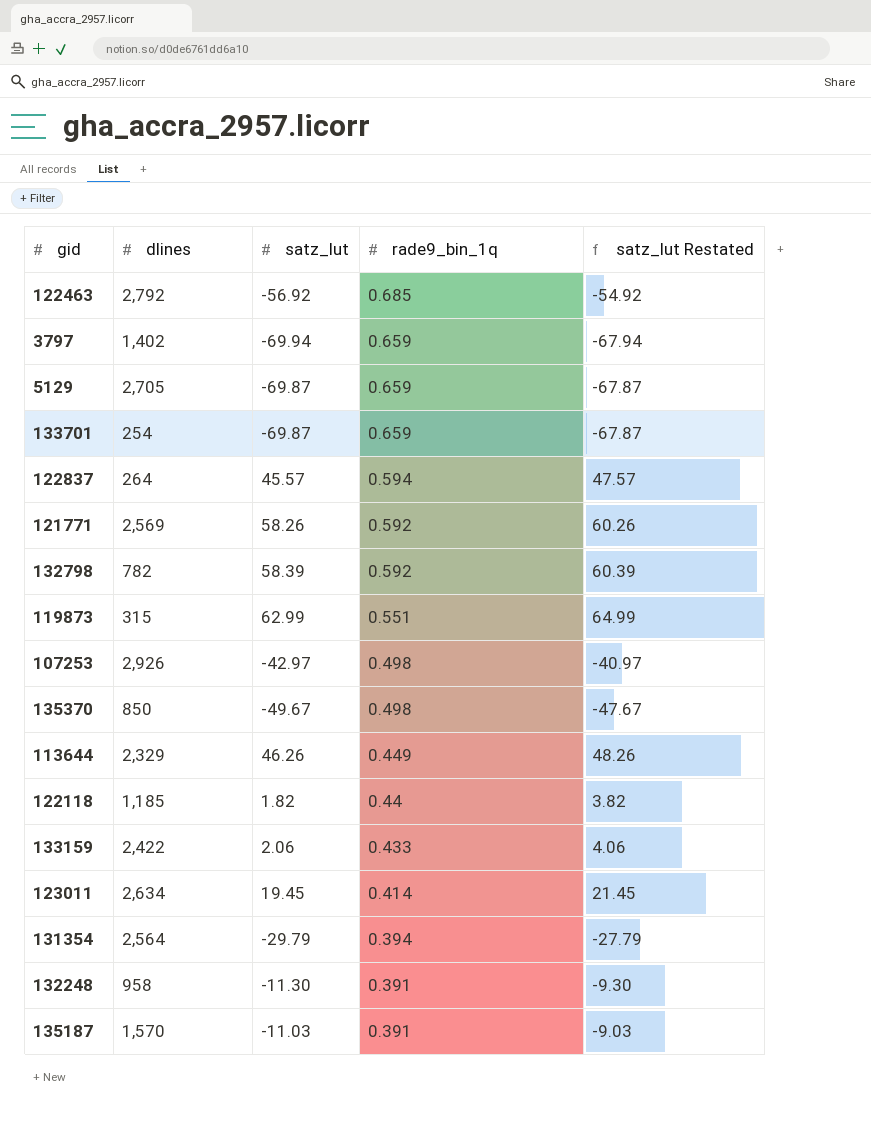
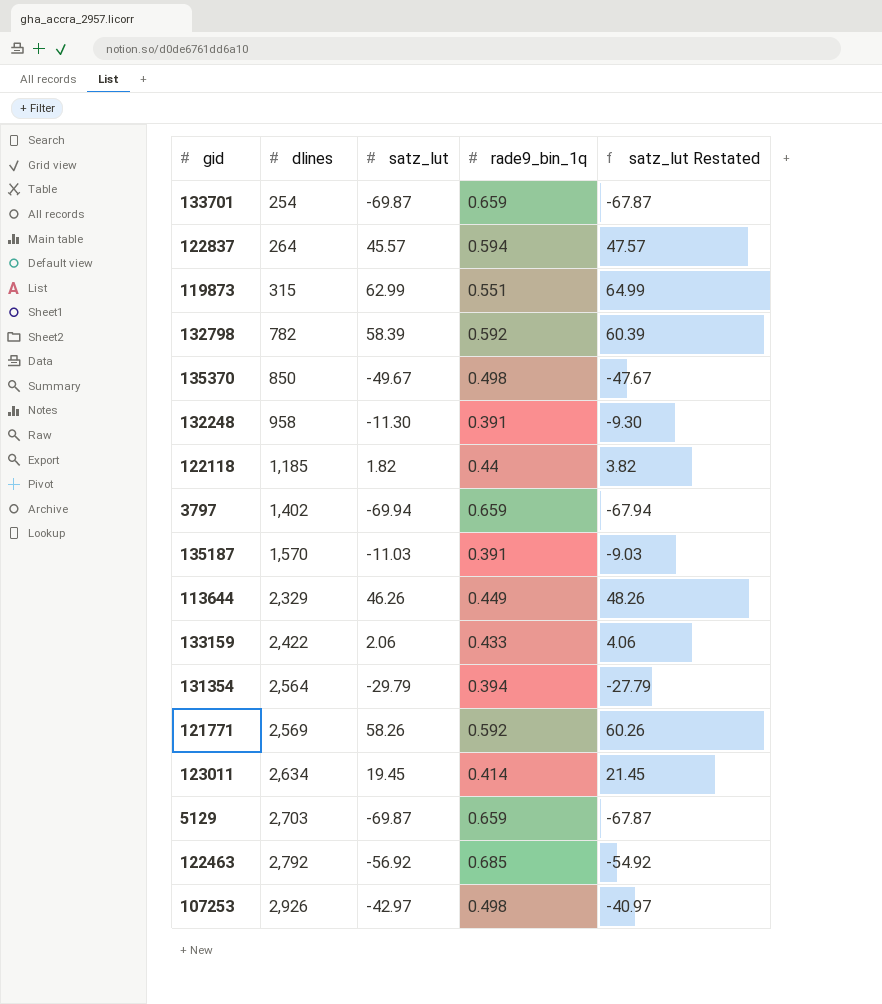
row order: rade9_bin_1q descending -> dlines ascending
5129 | dlines: 2,705 -> 2,703

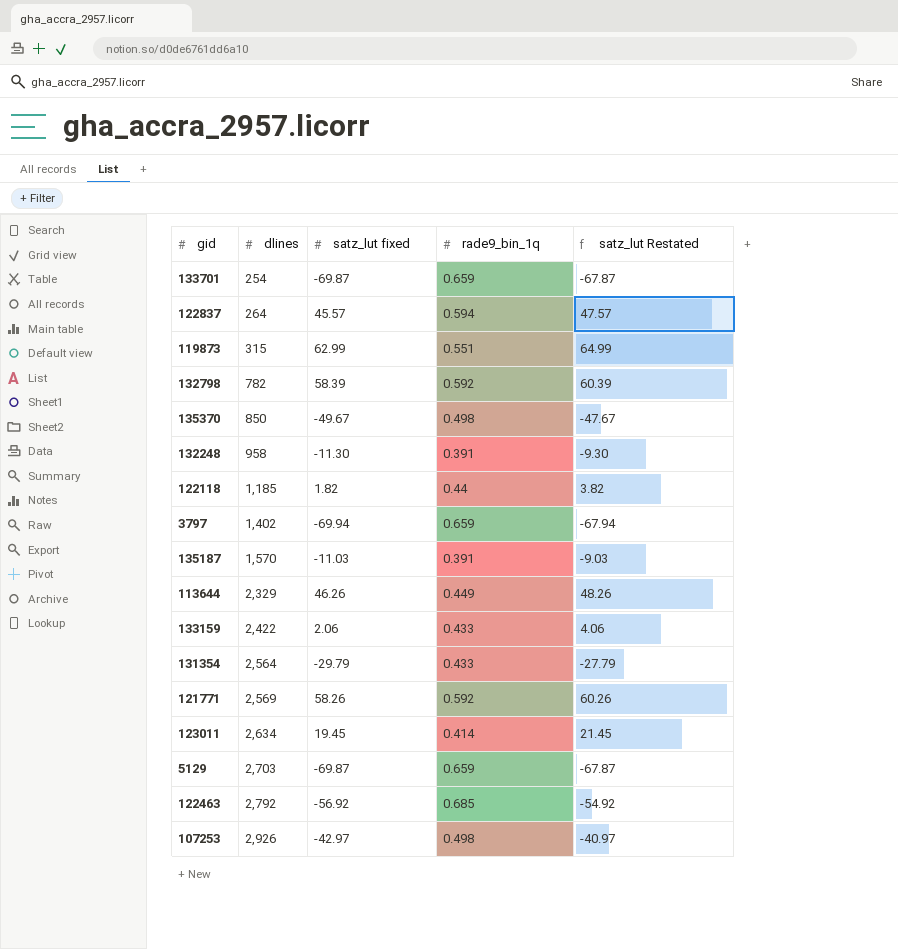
column name: satz_lut -> satz_lut fixed
131354 | rade9_bin_1q: 0.394 -> 0.433

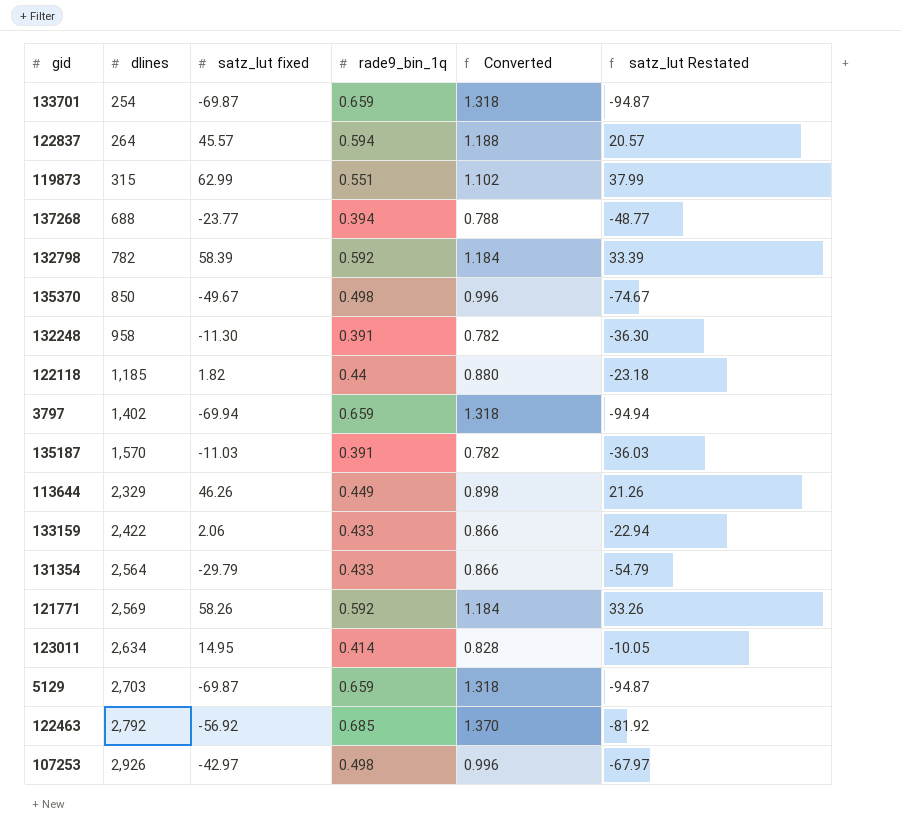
column Converted | formula: none -> [rade9_bin_1q] * 2
column satz_lut Restated | formula: [satz_lut fixed] + 2 -> [satz_lut fixed] - 25
row 137268: none -> 688 | -23.77 | 0.394 | 0.788 | -48.77
123011 | satz_lut fixed: 19.45 -> 14.95

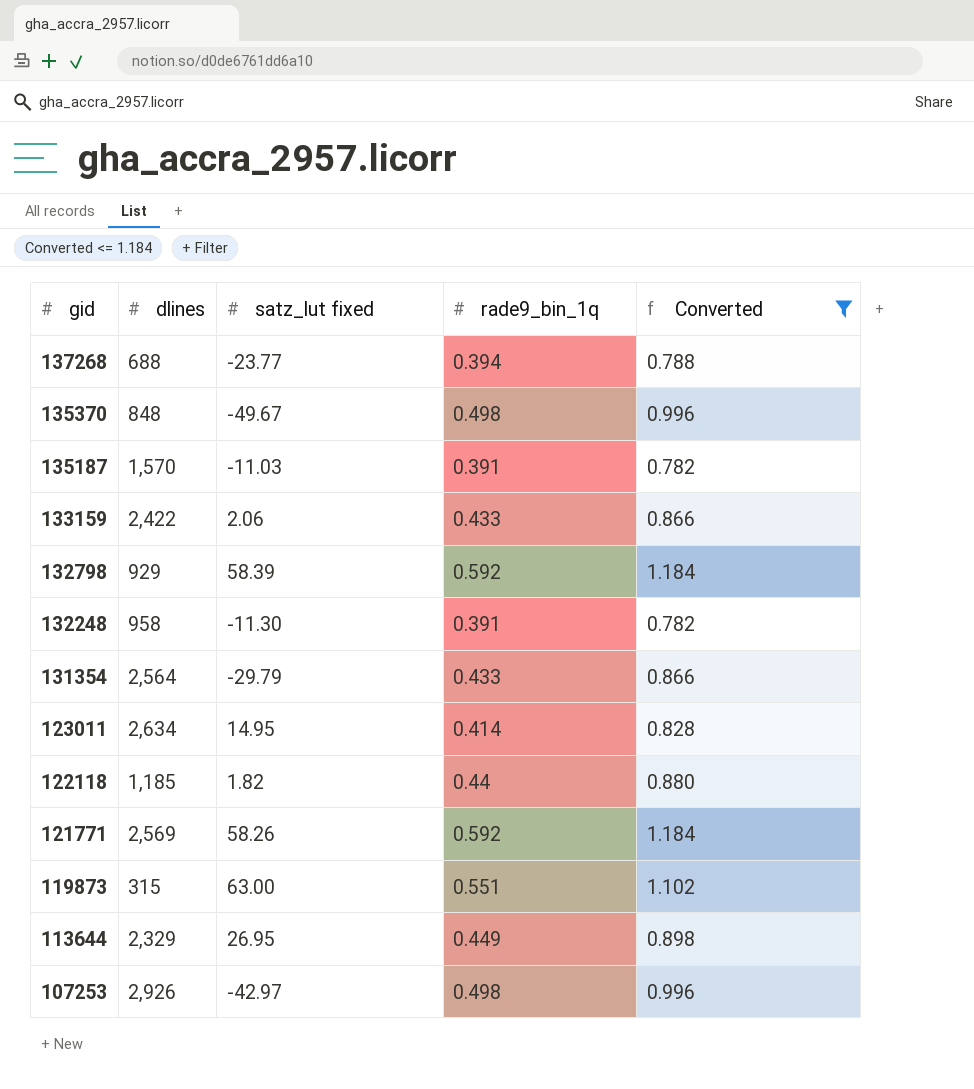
filter: none -> Converted <= 1.184
row order: dlines ascending -> gid descending
column satz_lut Restated | formula: [satz_lut fixed] - 25 -> none
135370 | dlines: 850 -> 848
132798 | dlines: 782 -> 929
119873 | satz_lut fixed: 62.99 -> 63.00
113644 | satz_lut fixed: 46.26 -> 26.95

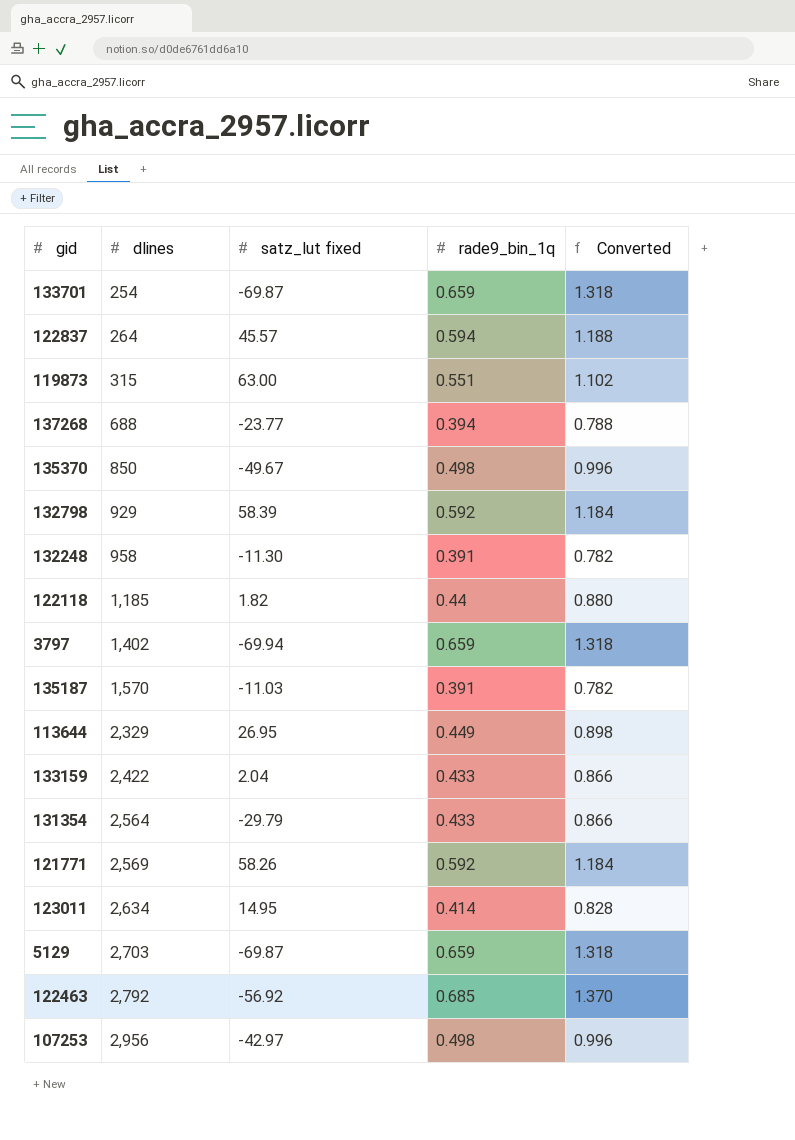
filter: Converted <= 1.184 -> none
row order: gid descending -> dlines ascending
135370 | dlines: 848 -> 850
133159 | satz_lut fixed: 2.06 -> 2.04
107253 | dlines: 2,926 -> 2,956

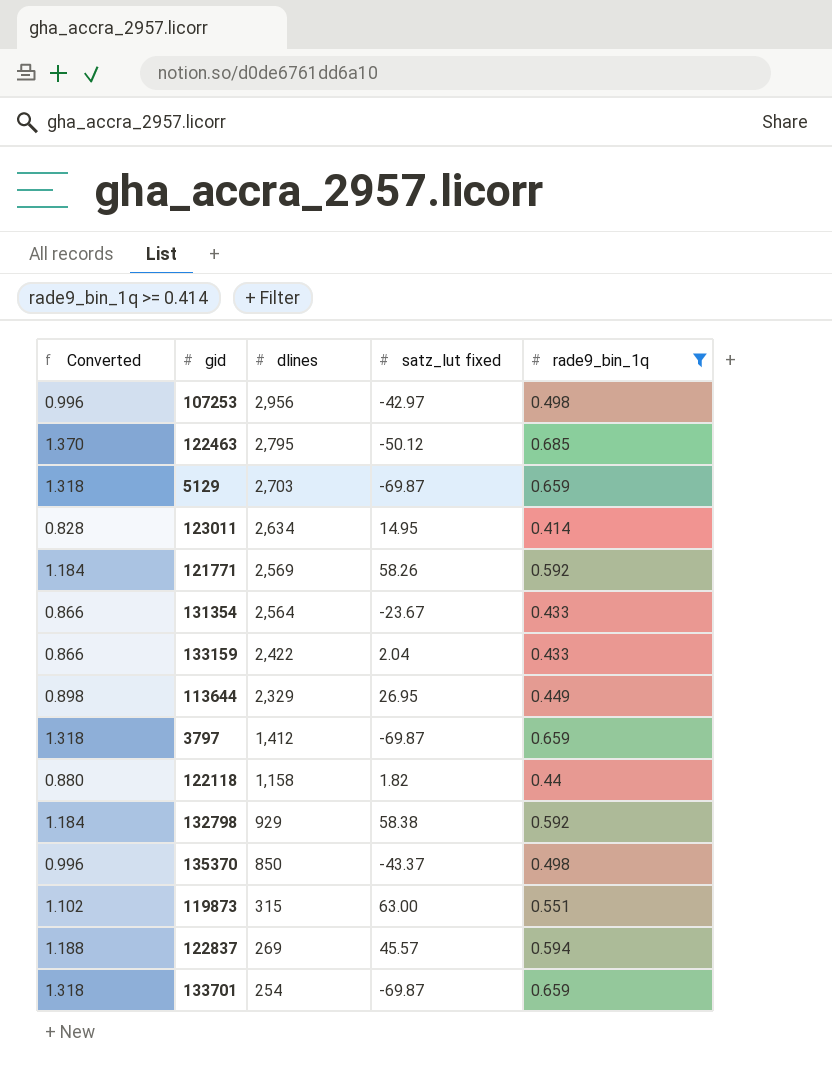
filter: none -> rade9_bin_1q >= 0.414
row order: dlines ascending -> dlines descending
column Converted | position: 5 -> 1
122463 | dlines: 2,792 -> 2,795
122463 | satz_lut fixed: -56.92 -> -50.12
131354 | satz_lut fixed: -29.79 -> -23.67
3797 | dlines: 1,402 -> 1,412
3797 | satz_lut fixed: -69.94 -> -69.87
122118 | dlines: 1,185 -> 1,158
132798 | satz_lut fixed: 58.39 -> 58.38
135370 | satz_lut fixed: -49.67 -> -43.37
122837 | dlines: 264 -> 269

